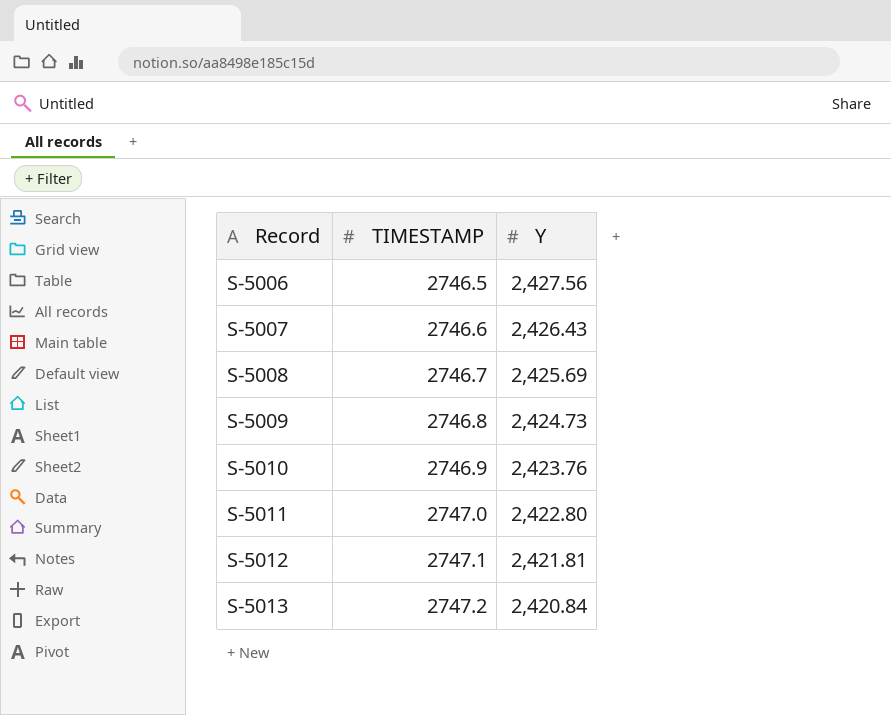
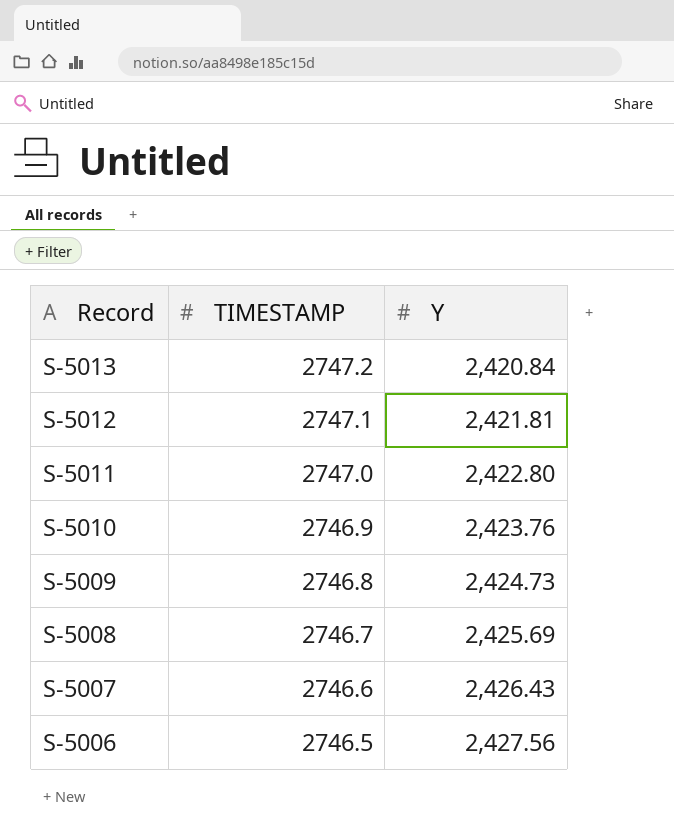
row order: Record ascending -> Record descending

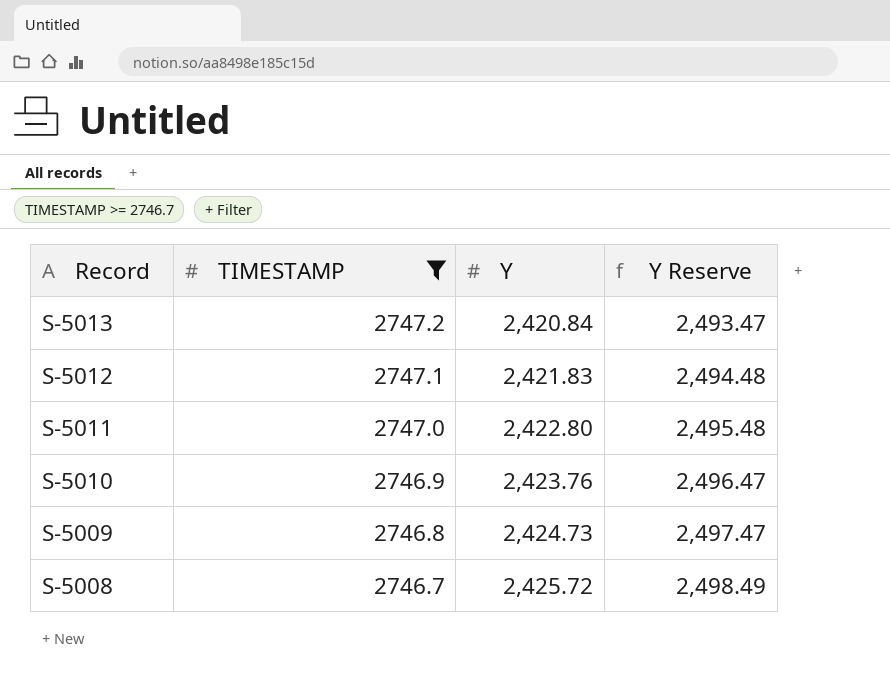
filter: none -> TIMESTAMP >= 2746.7
column Y Reserve | formula: none -> [Y] * 1.03
S-5012 | Y: 2,421.81 -> 2,421.83
S-5008 | Y: 2,425.69 -> 2,425.72

